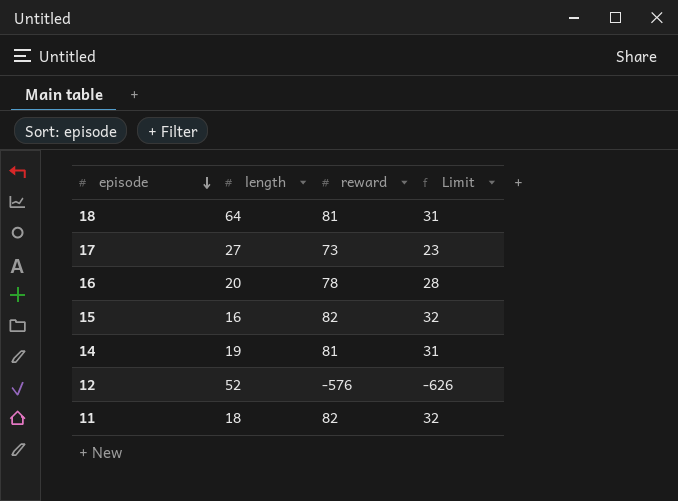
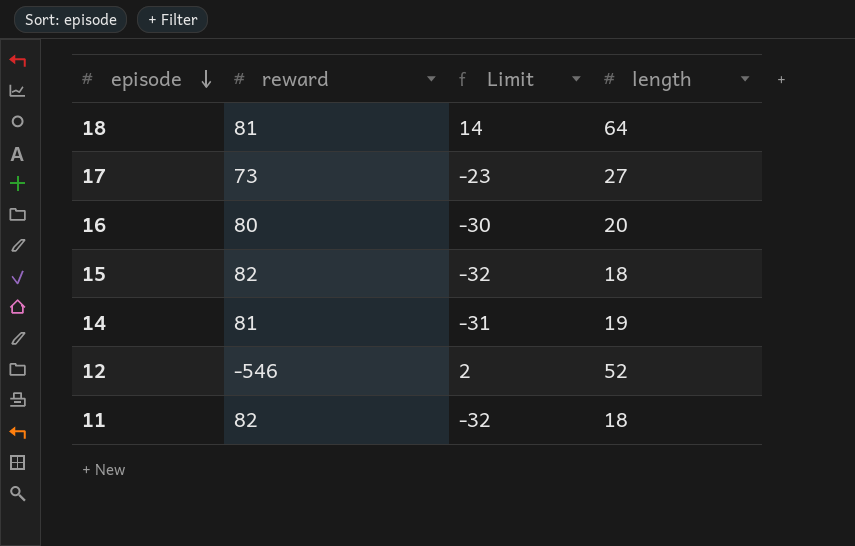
column Limit | formula: [reward] - 50 -> [length] - 50
column length | position: 2 -> 4
16 | reward: 78 -> 80
15 | length: 16 -> 18
12 | reward: -576 -> -546

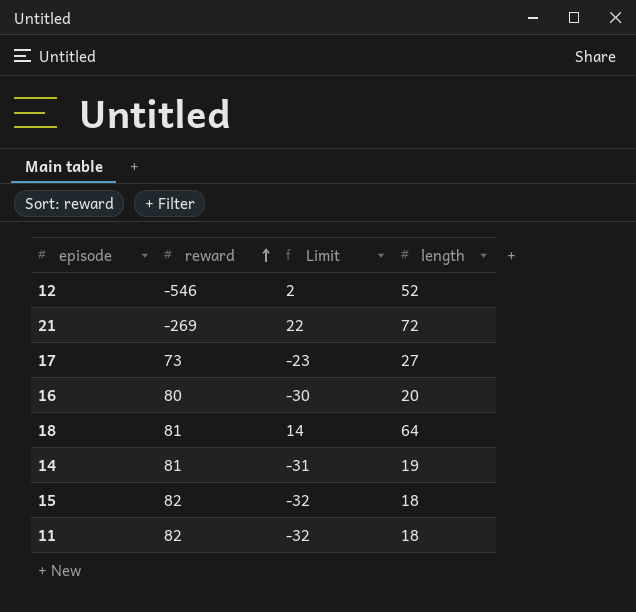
row order: episode descending -> reward ascending
row 21: none -> -269 | 22 | 72

